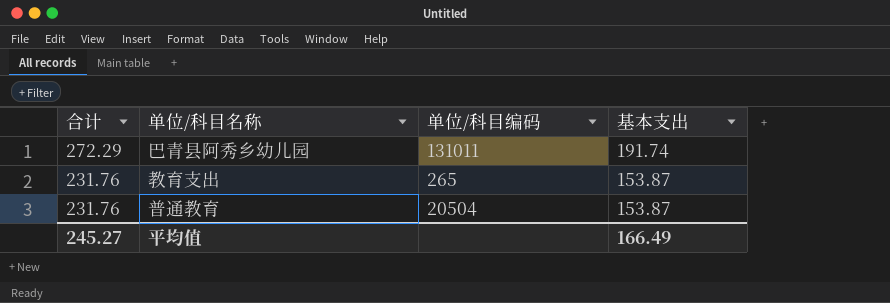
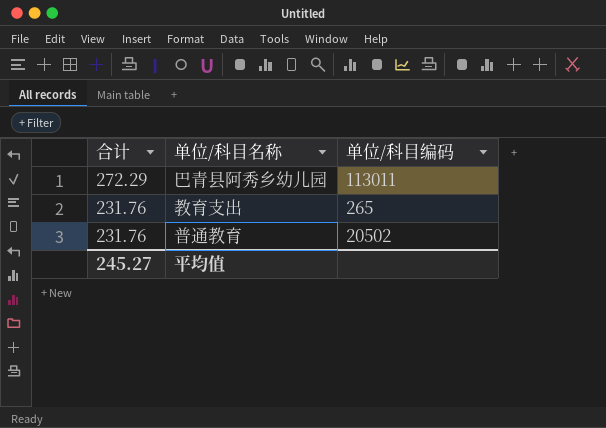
column 基本支出 | position: 4 -> none
巴青县阿秀乡幼儿园 | 单位/科目编码: 131011 -> 113011
普通教育 | 单位/科目编码: 20504 -> 20502

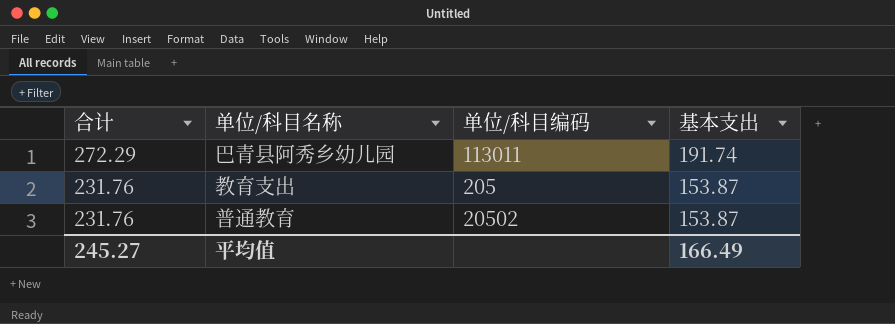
column 基本支出 | position: none -> 4
教育支出 | 单位/科目编码: 265 -> 205

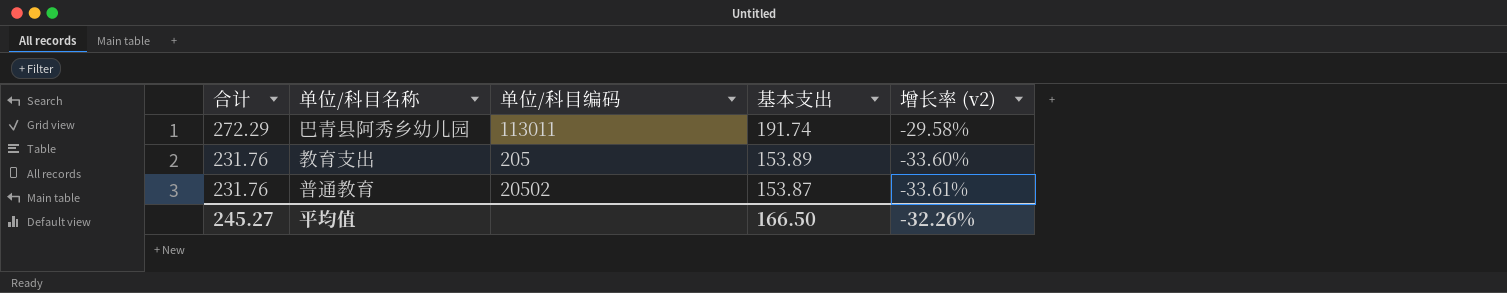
column 增长率 (v2) | formula: none -> ([基本支出] - [合计]) / [合计]
教育支出 | 基本支出: 153.87 -> 153.89
平均值 | 基本支出: 166.49 -> 166.50

